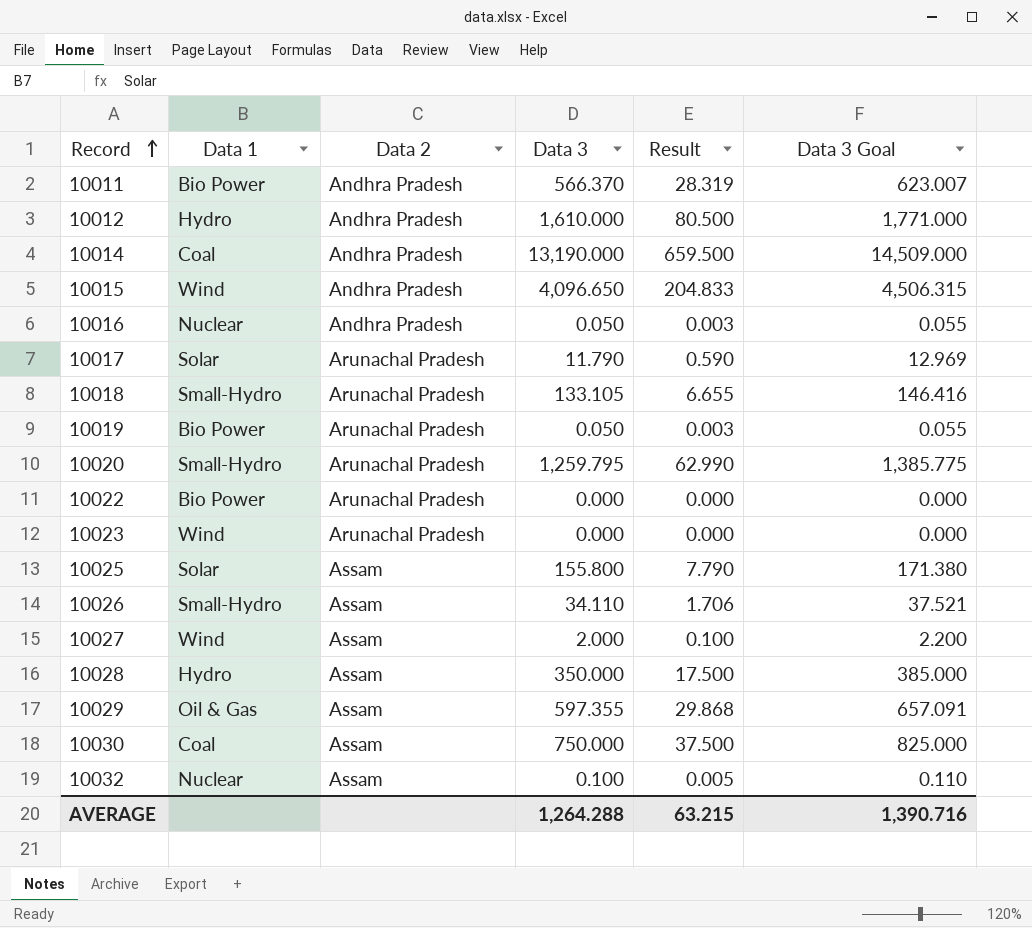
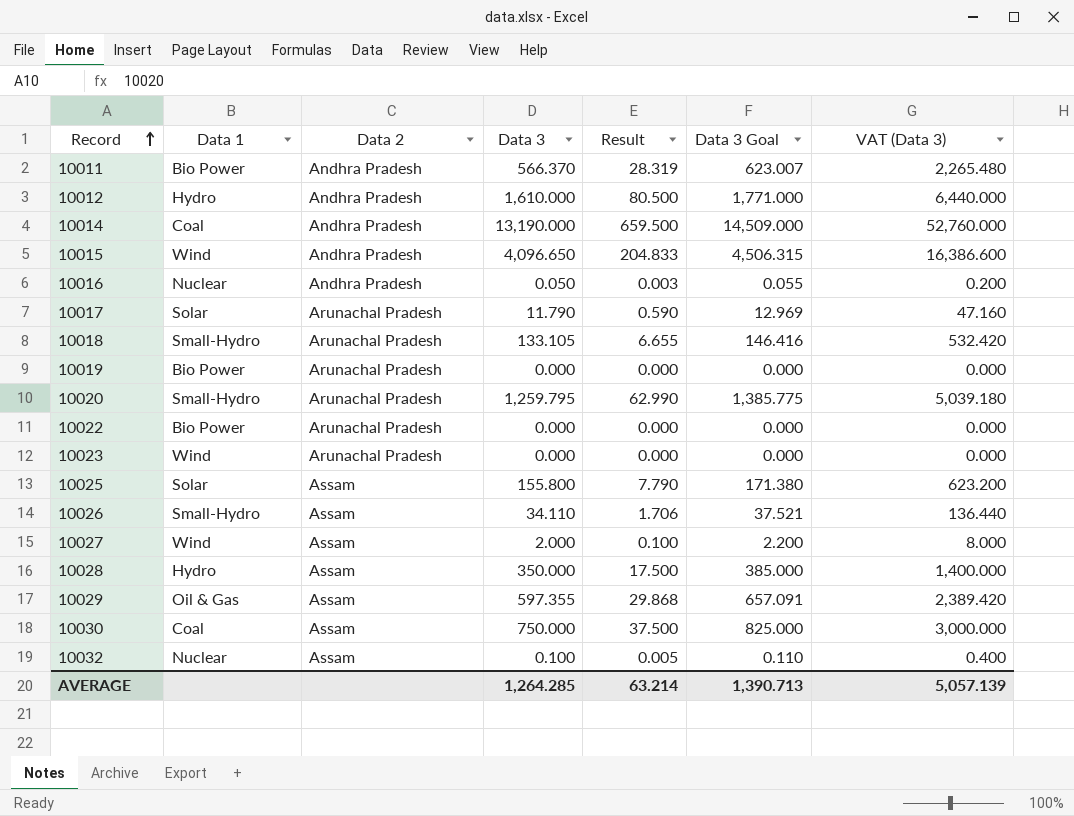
column VAT (Data 3) | formula: none -> [Data 3] * 4
10019 | Data 3: 0.050 -> 0.000
10019 | Result: 0.003 -> 0.000
10019 | Data 3 Goal: 0.055 -> 0.000
AVERAGE | Data 3: 1,264.288 -> 1,264.285
AVERAGE | Result: 63.215 -> 63.214
AVERAGE | Data 3 Goal: 1,390.716 -> 1,390.713

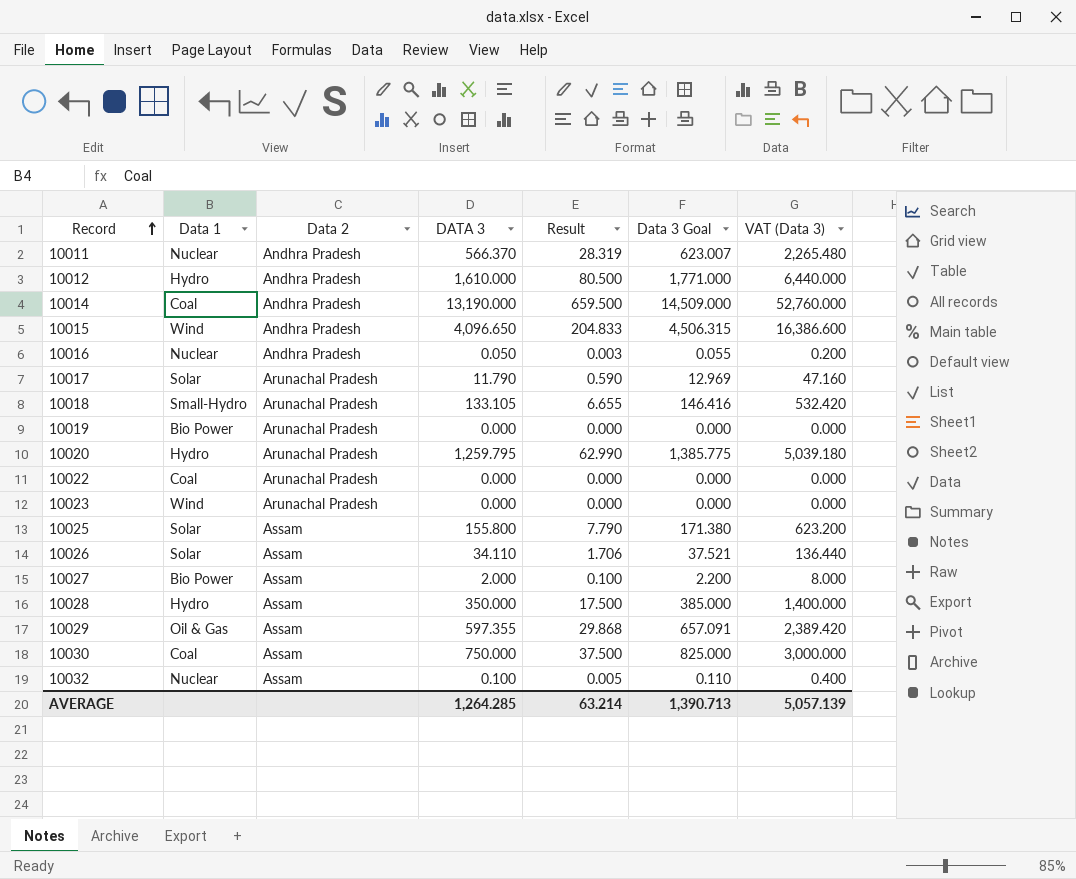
column name: Data 3 -> DATA 3
10011 | Data 1: Bio Power -> Nuclear
10020 | Data 1: Small-Hydro -> Hydro
10022 | Data 1: Bio Power -> Coal
10026 | Data 1: Small-Hydro -> Solar
10027 | Data 1: Wind -> Bio Power

